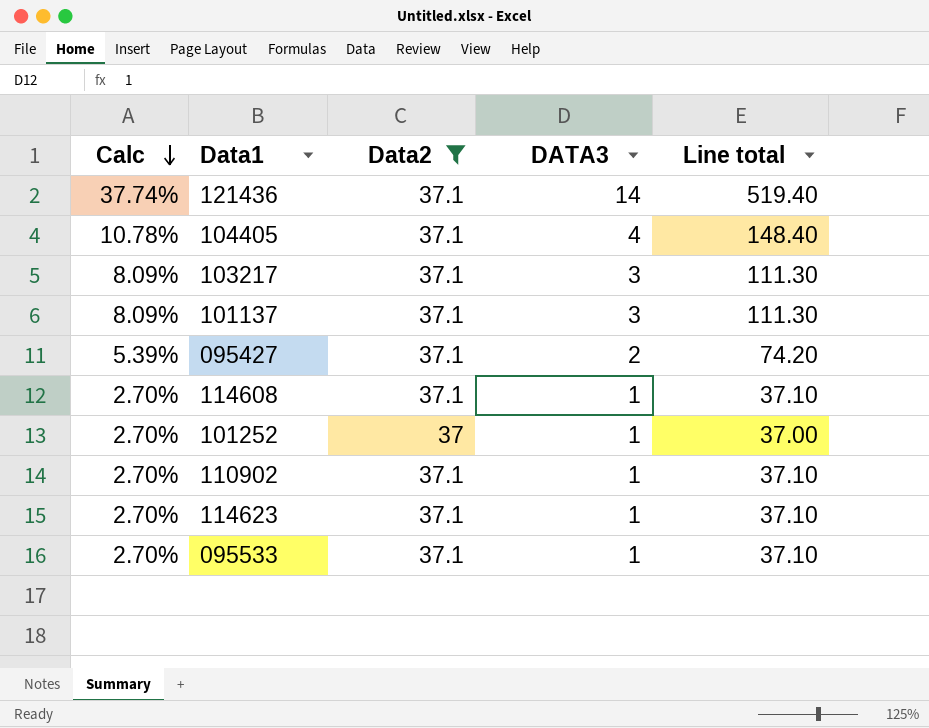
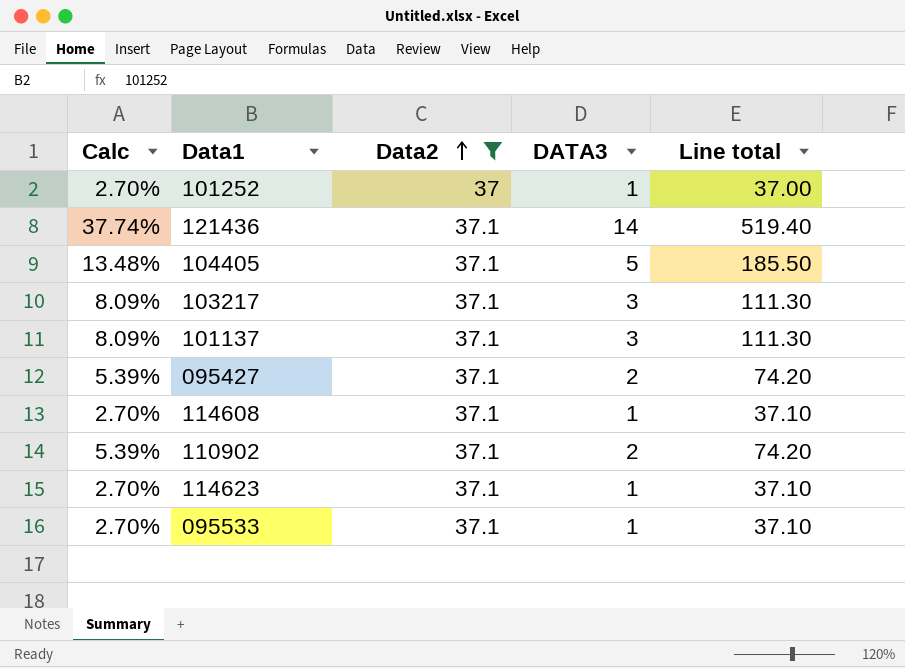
row order: Calc descending -> Data2 ascending
104405 | Calc: 10.78% -> 13.48%
104405 | DATA3: 4 -> 5
104405 | Line total: 148.40 -> 185.50
110902 | Calc: 2.70% -> 5.39%
110902 | DATA3: 1 -> 2
110902 | Line total: 37.10 -> 74.20

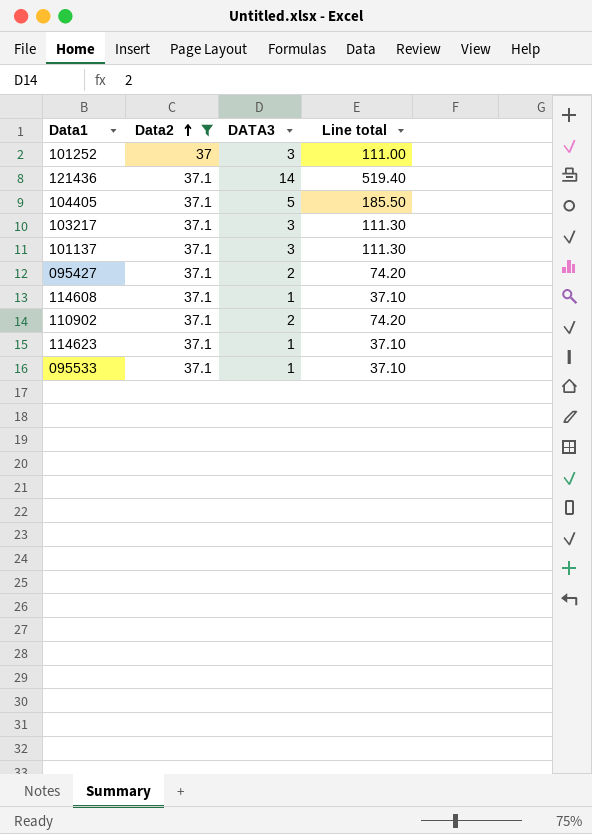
column Calc | formula: [DATA3] / [Data2] -> none
101252 | DATA3: 1 -> 3
101252 | Line total: 37.00 -> 111.00

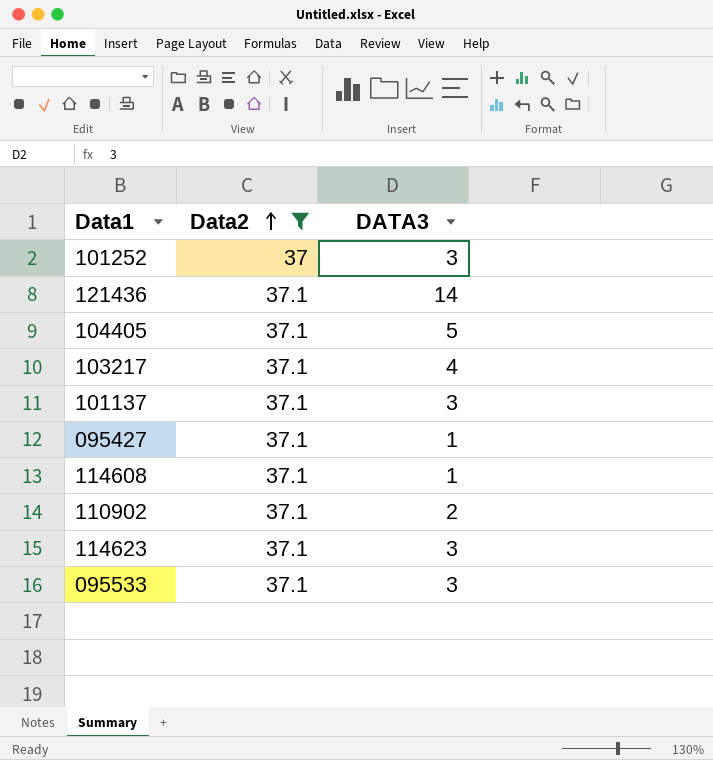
column Line total | formula: [Data2] * [DATA3] -> none
103217 | DATA3: 3 -> 4
095427 | DATA3: 2 -> 1
114623 | DATA3: 1 -> 3
095533 | DATA3: 1 -> 3

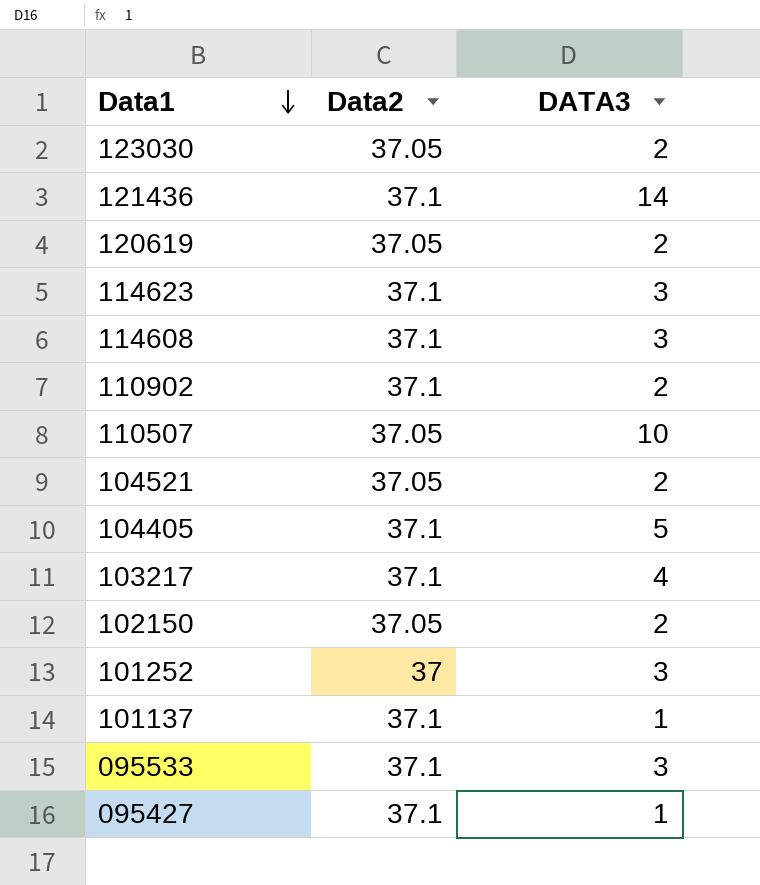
filter: Data2 != 37.05 -> none
row order: Data2 ascending -> Data1 descending
114608 | DATA3: 1 -> 3
101137 | DATA3: 3 -> 1

